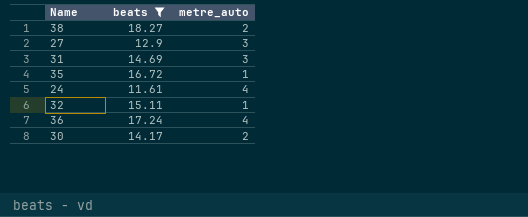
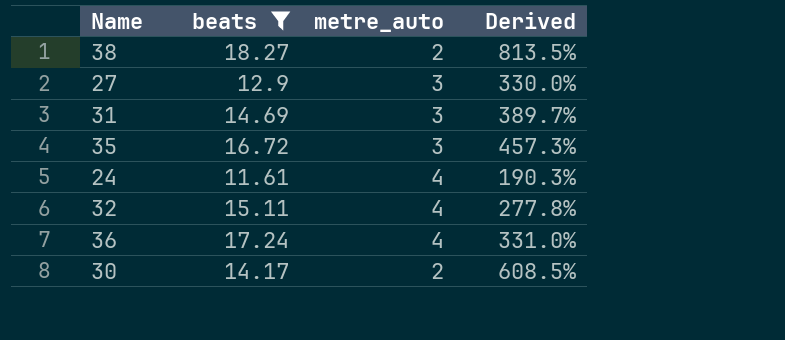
column Derived | formula: none -> ([beats] - [metre_auto]) / [metre_auto]
35 | metre_auto: 1 -> 3
32 | metre_auto: 1 -> 4

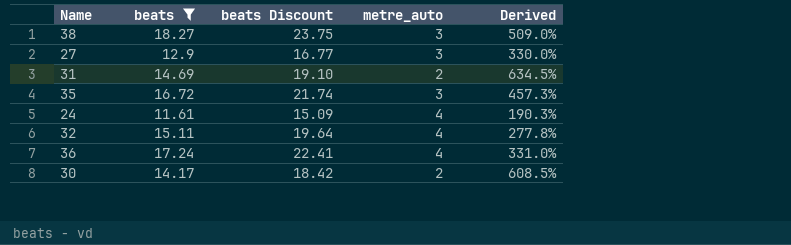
column beats Discount | formula: none -> [beats] * 1.3
38 | metre_auto: 2 -> 3
38 | Derived: 813.5% -> 509.0%
31 | metre_auto: 3 -> 2
31 | Derived: 389.7% -> 634.5%

